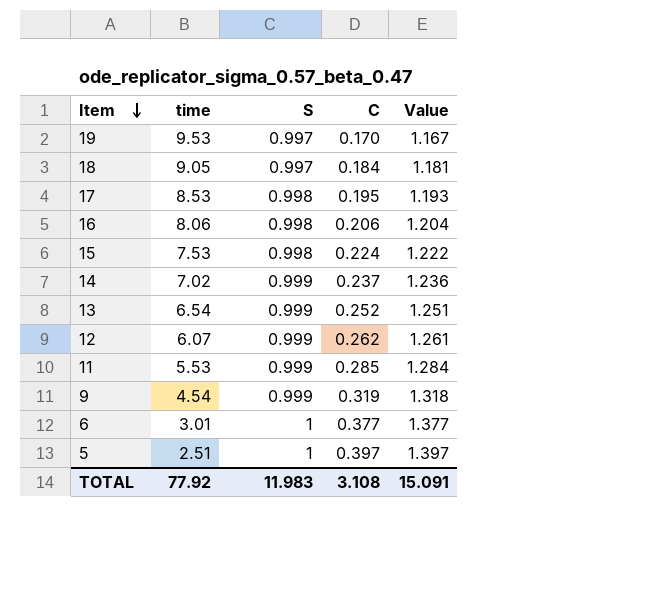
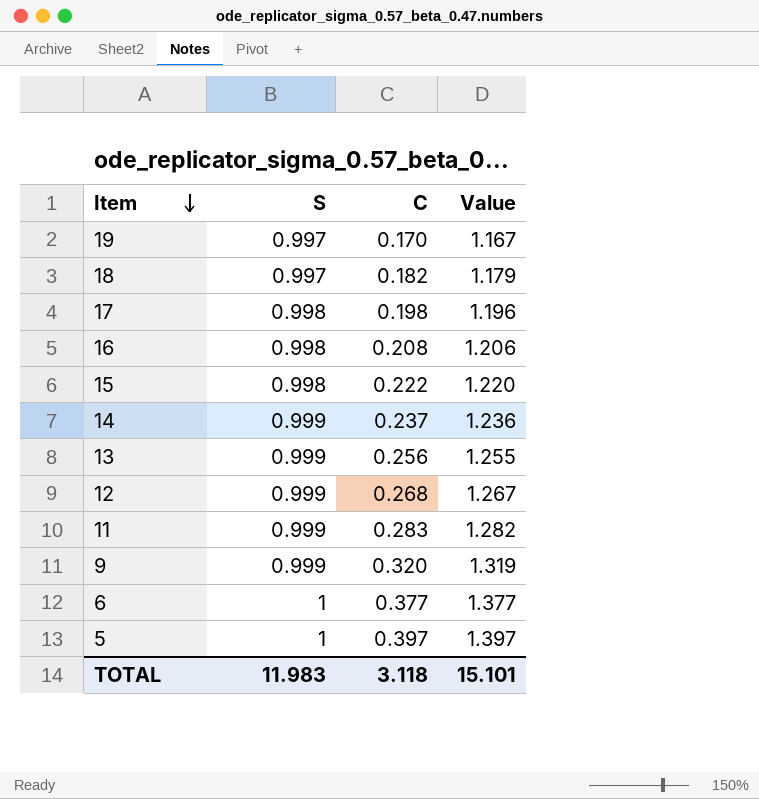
column time | position: 2 -> none
18 | C: 0.184 -> 0.182
18 | Value: 1.181 -> 1.179
17 | C: 0.195 -> 0.198
17 | Value: 1.193 -> 1.196
16 | C: 0.206 -> 0.208
16 | Value: 1.204 -> 1.206
15 | C: 0.224 -> 0.222
15 | Value: 1.222 -> 1.220
13 | C: 0.252 -> 0.256
13 | Value: 1.251 -> 1.255
12 | C: 0.262 -> 0.268
12 | Value: 1.261 -> 1.267
11 | C: 0.285 -> 0.283
11 | Value: 1.284 -> 1.282
9 | C: 0.319 -> 0.320
9 | Value: 1.318 -> 1.319
TOTAL | C: 3.108 -> 3.118
TOTAL | Value: 15.091 -> 15.101

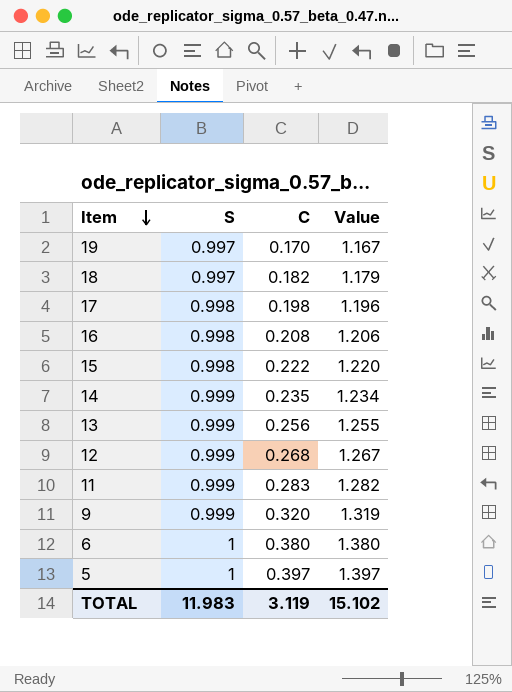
14 | C: 0.237 -> 0.235
14 | Value: 1.236 -> 1.234
6 | C: 0.377 -> 0.380
6 | Value: 1.377 -> 1.380
TOTAL | C: 3.118 -> 3.119
TOTAL | Value: 15.101 -> 15.102

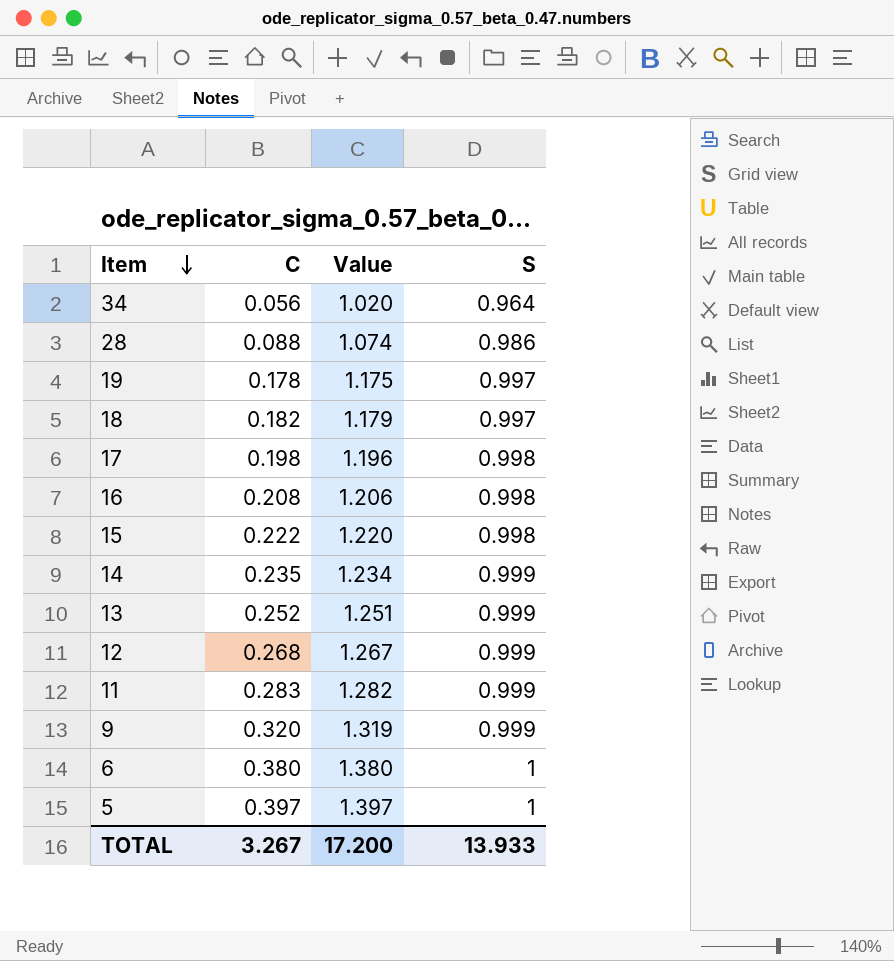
column S | position: 2 -> 4
row 34: none -> 0.056 | 1.020 | 0.964
row 28: none -> 0.088 | 1.074 | 0.986
19 | C: 0.170 -> 0.178
19 | Value: 1.167 -> 1.175
13 | C: 0.256 -> 0.252
13 | Value: 1.255 -> 1.251
TOTAL | C: 3.119 -> 3.267
TOTAL | Value: 15.102 -> 17.200
TOTAL | S: 11.983 -> 13.933

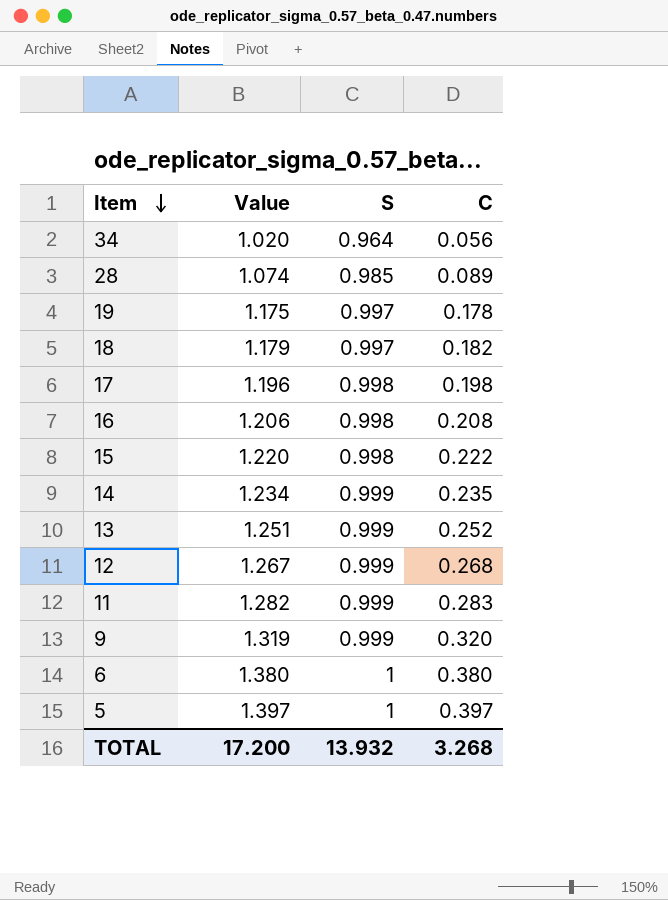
column C | position: 2 -> 4
28 | S: 0.986 -> 0.985
28 | C: 0.088 -> 0.089
TOTAL | S: 13.933 -> 13.932
TOTAL | C: 3.267 -> 3.268

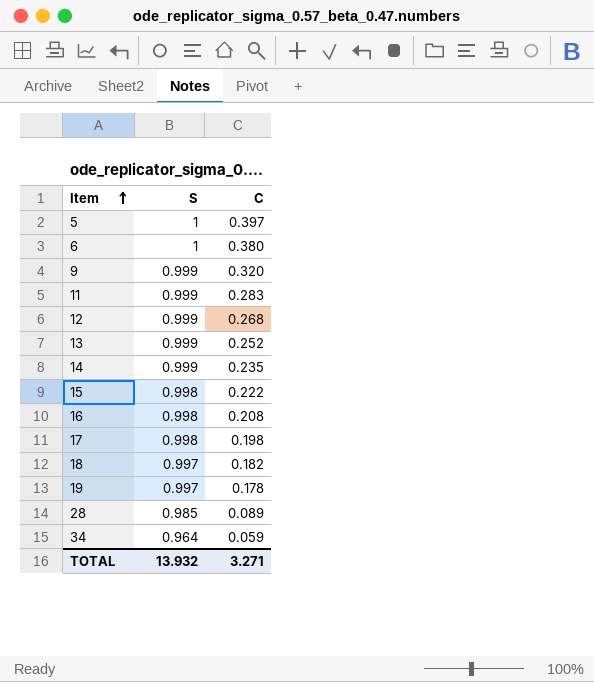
row order: Item descending -> Item ascending
column Value | formula: [S] + [C] -> none
34 | C: 0.056 -> 0.059
TOTAL | C: 3.268 -> 3.271

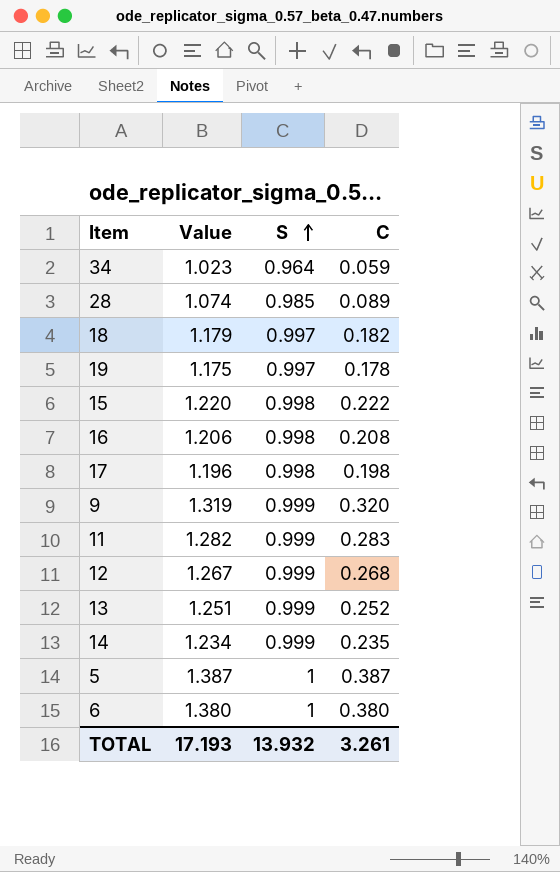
row order: Item ascending -> S ascending
column Value | formula: none -> [S] + [C]
5 | C: 0.397 -> 0.387
TOTAL | C: 3.271 -> 3.261

